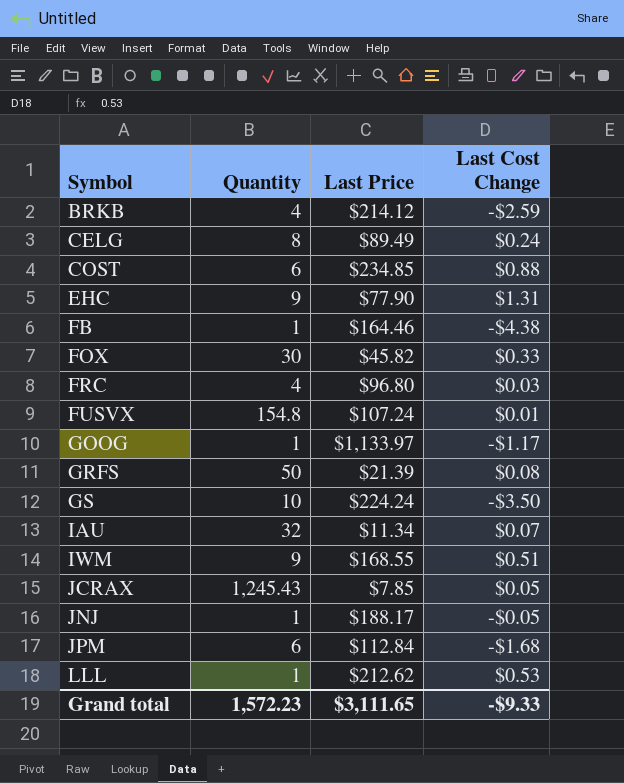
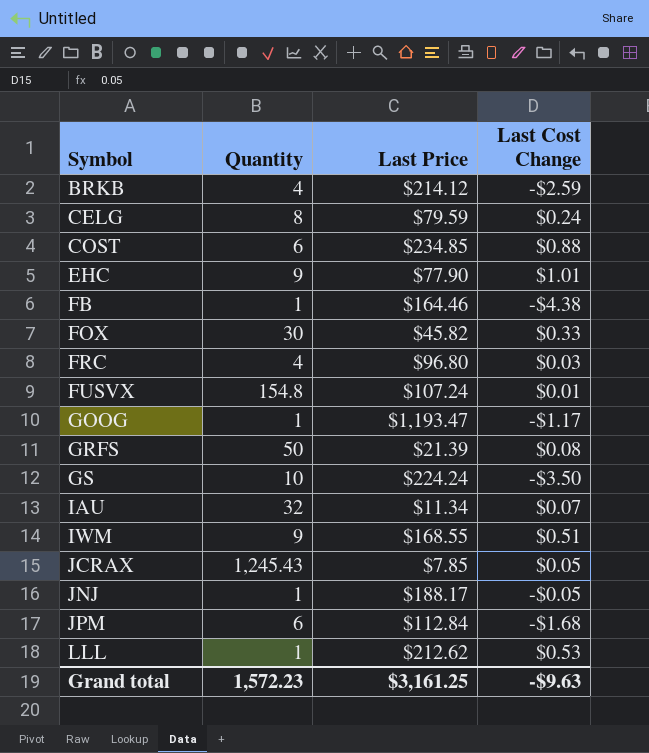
CELG | Last Price: $89.49 -> $79.59
EHC | Last Cost Change: $1.31 -> $1.01
GOOG | Last Price: $1,133.97 -> $1,193.47
Grand total | Last Price: $3,111.65 -> $3,161.25
Grand total | Last Cost Change: -$9.33 -> -$9.63

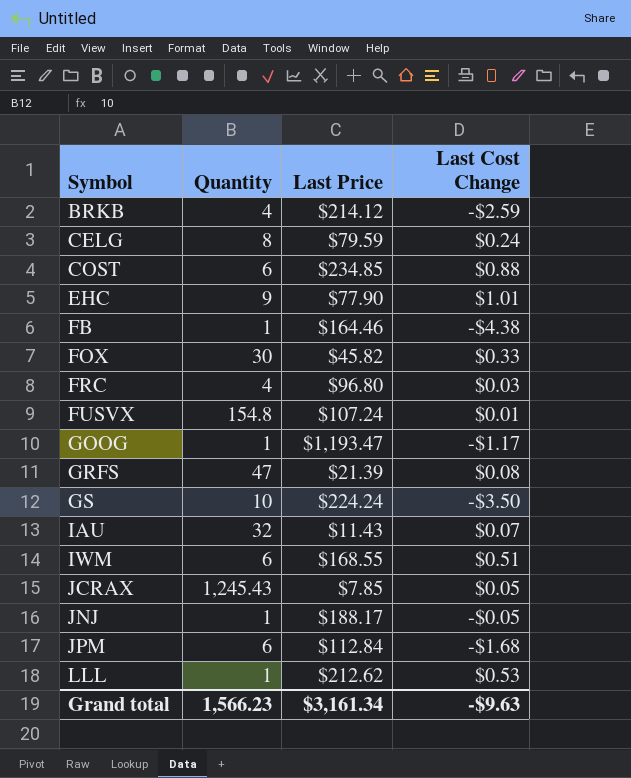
GRFS | Quantity: 50 -> 47
IAU | Last Price: $11.34 -> $11.43
IWM | Quantity: 9 -> 6
Grand total | Quantity: 1,572.23 -> 1,566.23
Grand total | Last Price: $3,161.25 -> $3,161.34

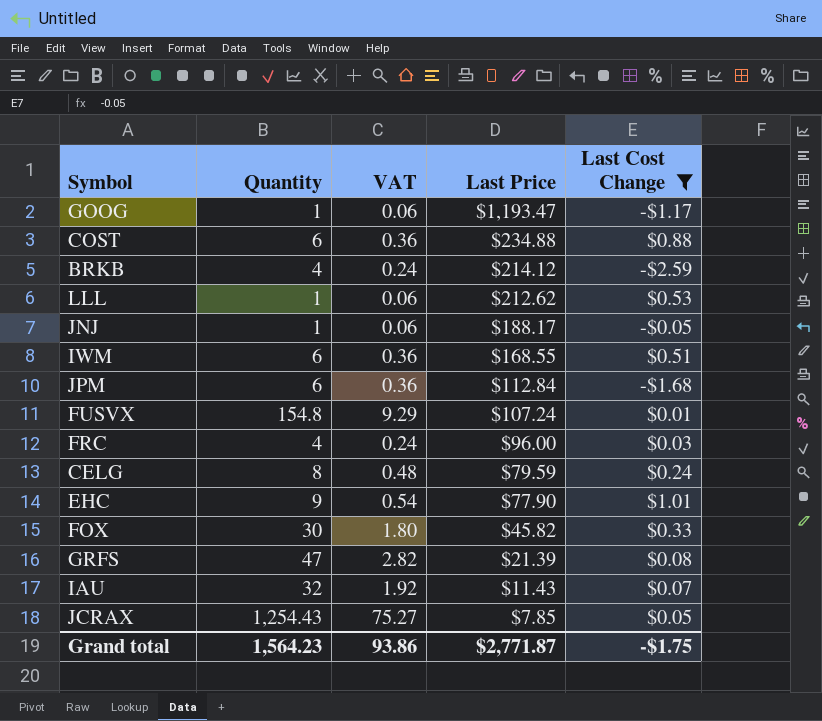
filter: none -> Last Cost Change >= -$2.59
row order: Symbol ascending -> Last Price descending
column VAT | formula: none -> [Quantity] * 0.06
COST | Last Price: $234.85 -> $234.88
FRC | Last Price: $96.80 -> $96.00
JCRAX | Quantity: 1,245.43 -> 1,254.43
Grand total | Quantity: 1,566.23 -> 1,564.23
Grand total | Last Price: $3,161.34 -> $2,771.87
Grand total | Last Cost Change: -$9.63 -> -$1.75

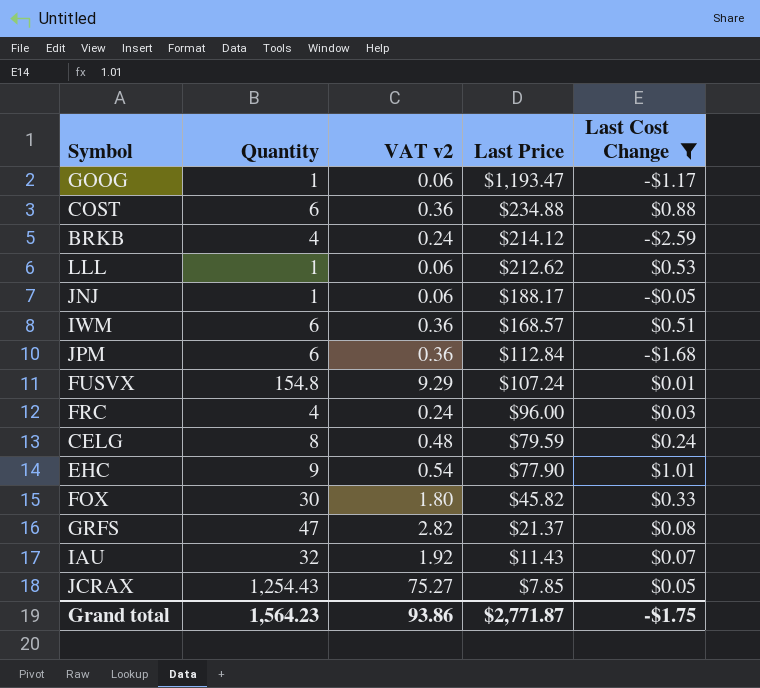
column name: VAT -> VAT v2
IWM | Last Price: $168.55 -> $168.57
GRFS | Last Price: $21.39 -> $21.37

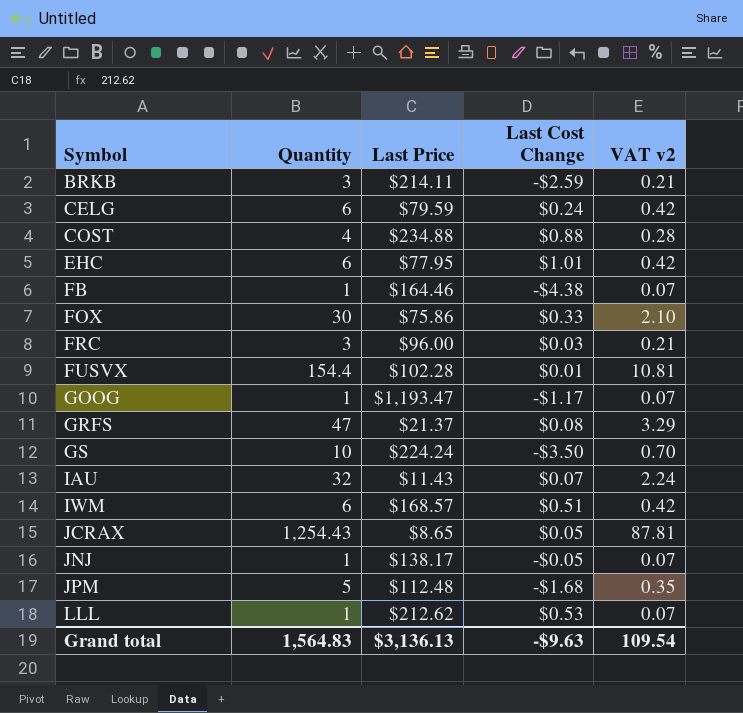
filter: Last Cost Change >= -$2.59 -> none
row order: Last Price descending -> Symbol ascending
column VAT v2 | formula: [Quantity] * 0.06 -> [Quantity] * 0.07
column VAT v2 | position: 3 -> 5
BRKB | Quantity: 4 -> 3
BRKB | Last Price: $214.12 -> $214.11
CELG | Quantity: 8 -> 6
COST | Quantity: 6 -> 4
EHC | Quantity: 9 -> 6
EHC | Last Price: $77.90 -> $77.95
FOX | Last Price: $45.82 -> $75.86
FRC | Quantity: 4 -> 3
FUSVX | Quantity: 154.8 -> 154.4
FUSVX | Last Price: $107.24 -> $102.28
JCRAX | Last Price: $7.85 -> $8.65
JNJ | Last Price: $188.17 -> $138.17
JPM | Quantity: 6 -> 5
JPM | Last Price: $112.84 -> $112.48
Grand total | Quantity: 1,564.23 -> 1,564.83
Grand total | Last Price: $2,771.87 -> $3,136.13
Grand total | Last Cost Change: -$1.75 -> -$9.63
Grand total | VAT v2: 93.86 -> 109.54

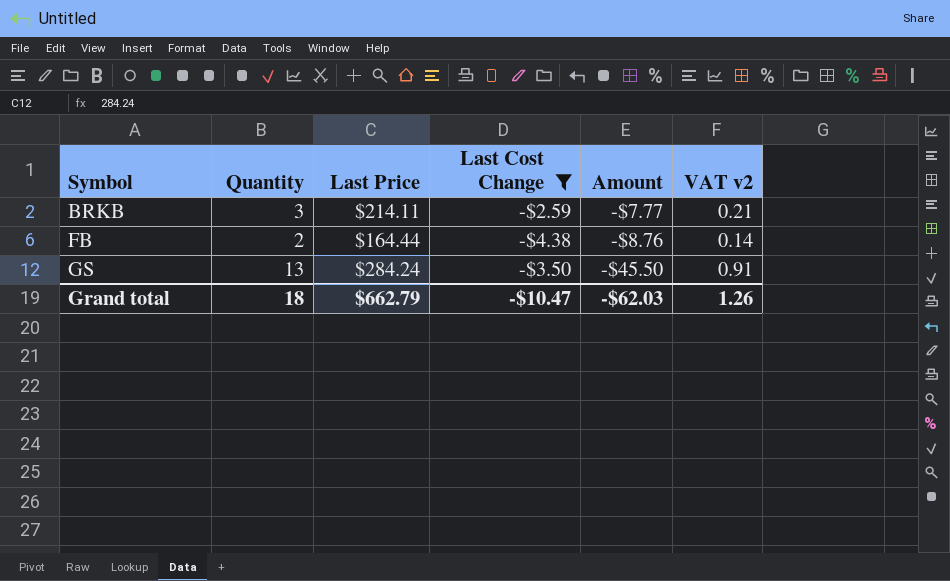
filter: none -> Last Cost Change <= -$2.59
column Amount | formula: none -> [Quantity] * [Last Cost Change]
FB | Quantity: 1 -> 2
FB | Last Price: $164.46 -> $164.44
FB | VAT v2: 0.07 -> 0.14
GS | Quantity: 10 -> 13
GS | Last Price: $224.24 -> $284.24
GS | VAT v2: 0.70 -> 0.91
Grand total | Quantity: 1,564.83 -> 18
Grand total | Last Price: $3,136.13 -> $662.79
Grand total | Last Cost Change: -$9.63 -> -$10.47
Grand total | VAT v2: 109.54 -> 1.26

